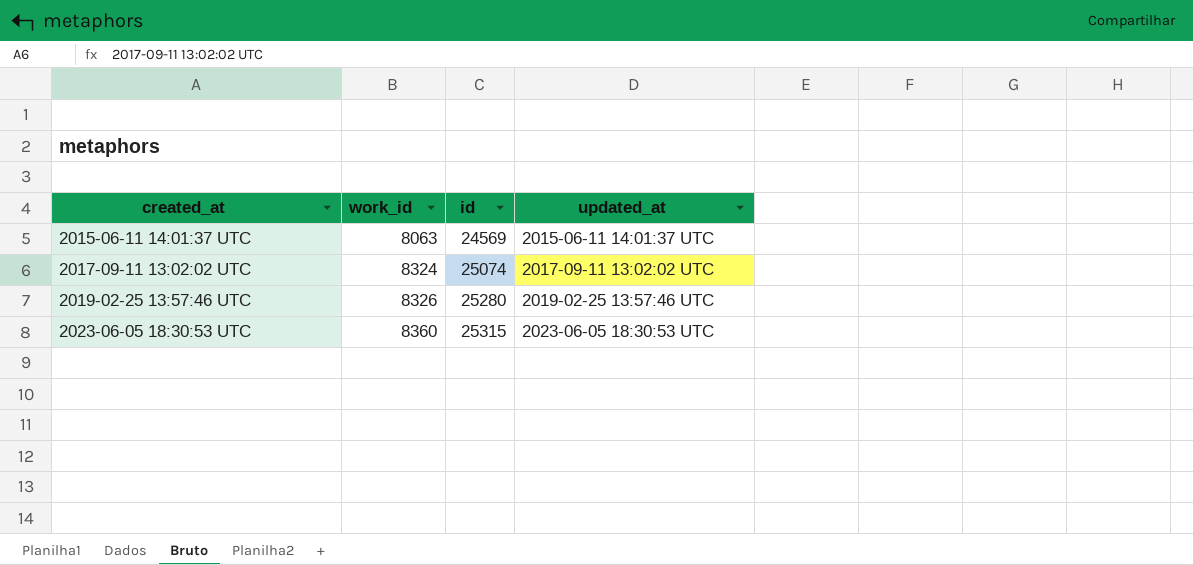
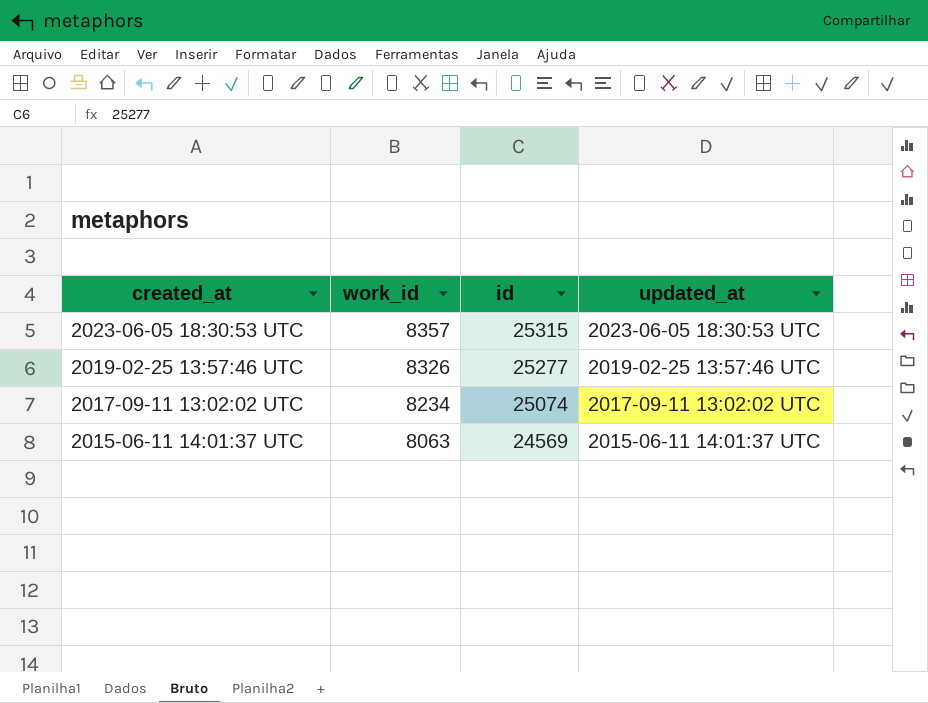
row order: created_at ascending -> created_at descending
2023-06-05 18:30:53 UTC | work_id: 8360 -> 8357
2019-02-25 13:57:46 UTC | id: 25280 -> 25277
2017-09-11 13:02:02 UTC | work_id: 8324 -> 8234

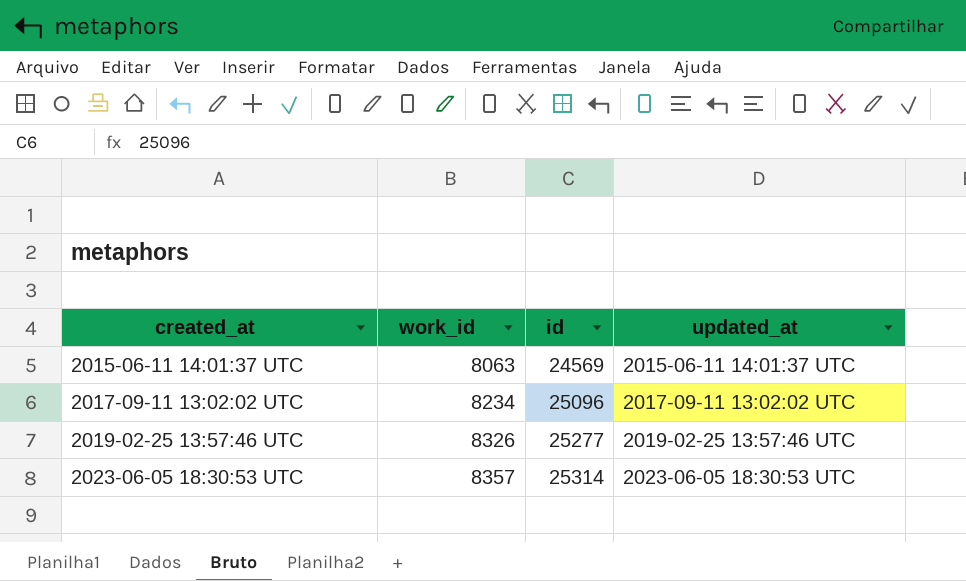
row order: created_at descending -> created_at ascending
2017-09-11 13:02:02 UTC | id: 25074 -> 25096
2023-06-05 18:30:53 UTC | id: 25315 -> 25314

